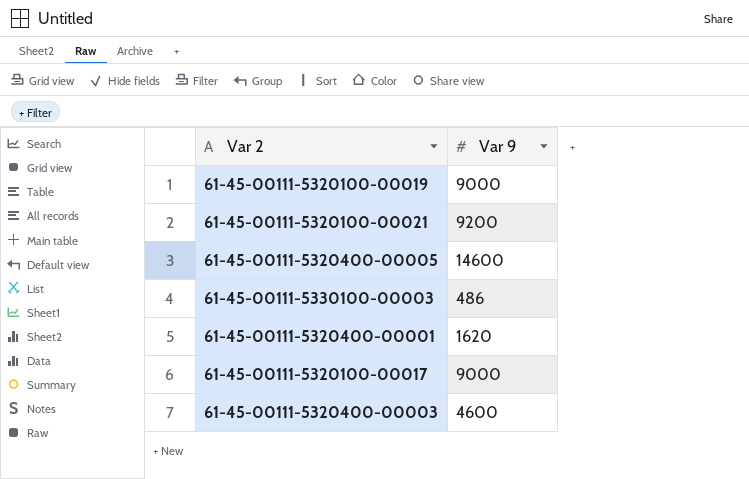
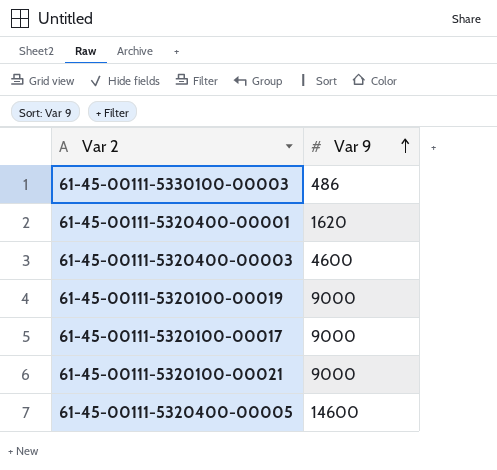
row order: none -> Var 9 ascending
61-45-00111-5320100-00021 | Var 9: 9200 -> 9000

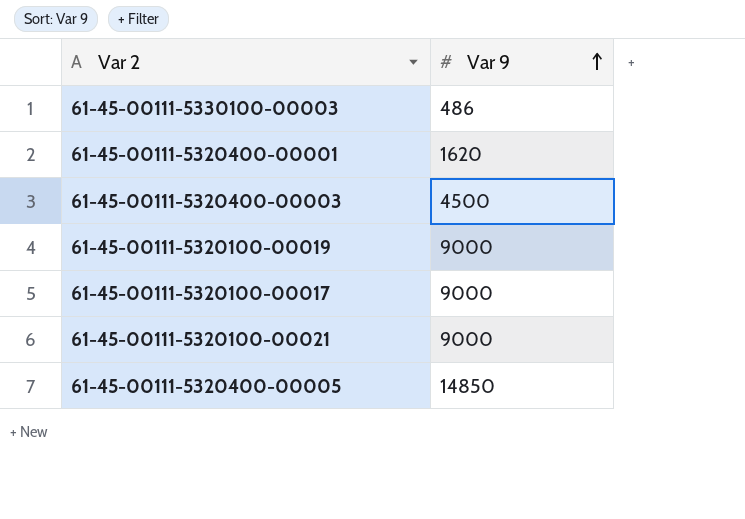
61-45-00111-5320400-00003 | Var 9: 4600 -> 4500
61-45-00111-5320400-00005 | Var 9: 14600 -> 14850

